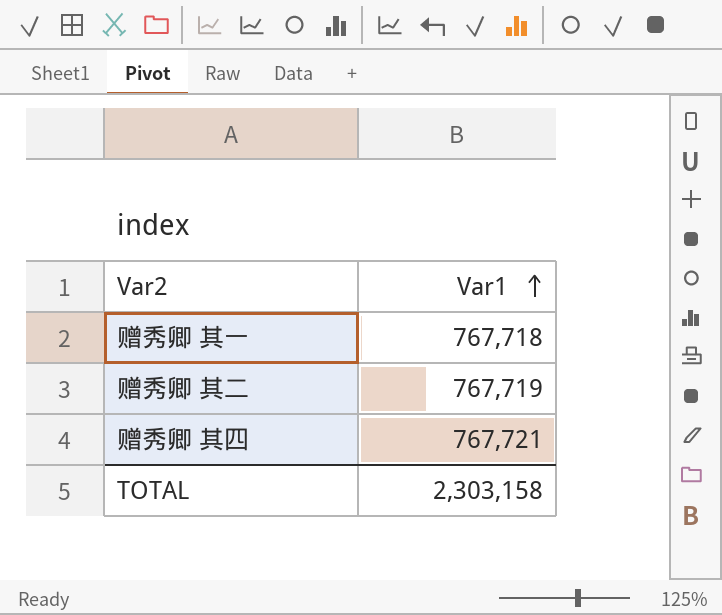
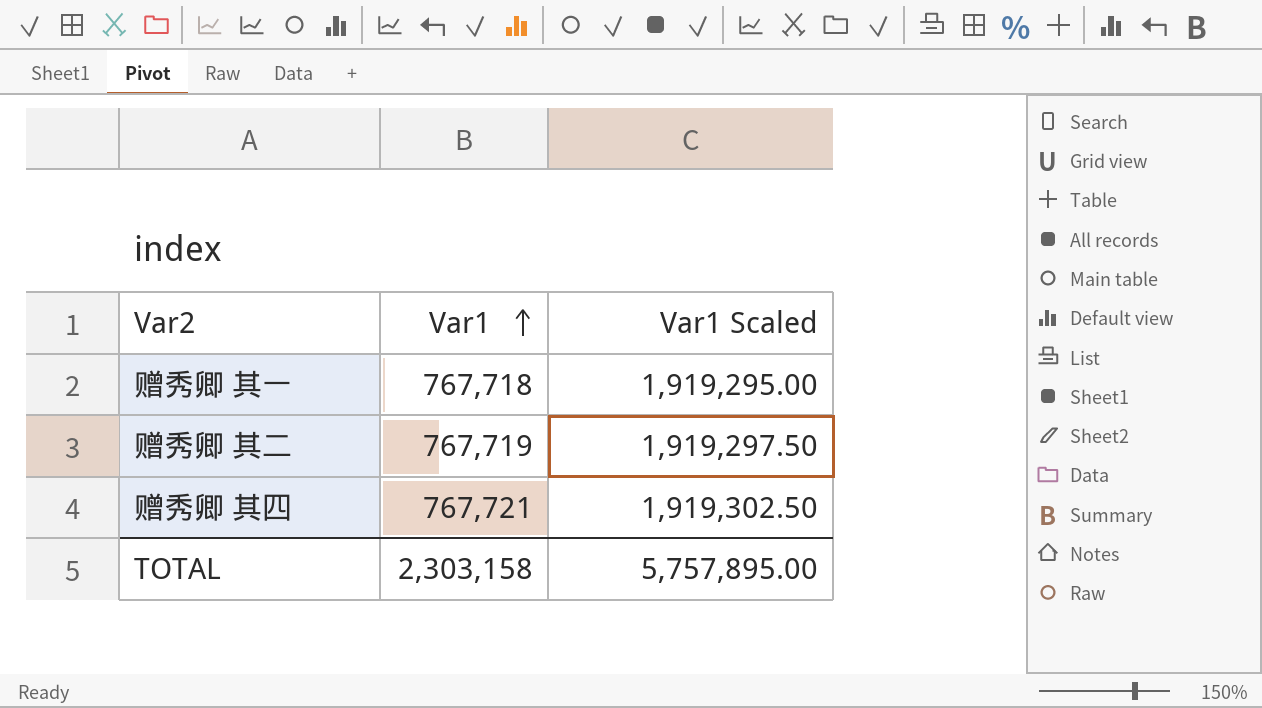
column Var1 Scaled | formula: none -> [Var1] * 2.5

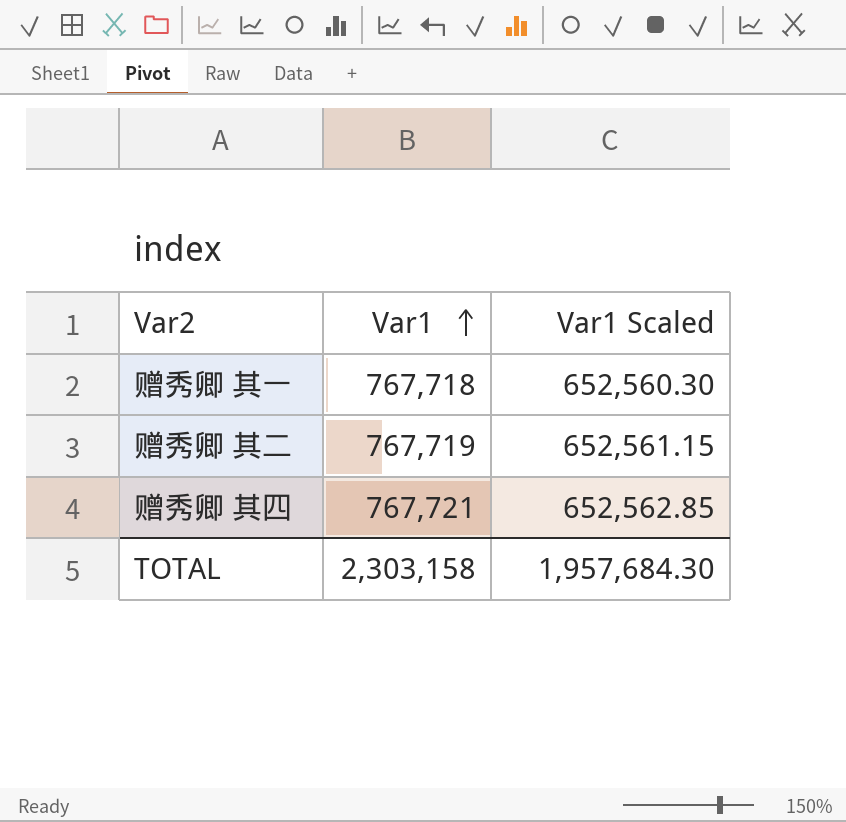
column Var1 Scaled | formula: [Var1] * 2.5 -> [Var1] * 0.85
TOTAL | Var1 Scaled: 5,757,895.00 -> 1,957,684.30

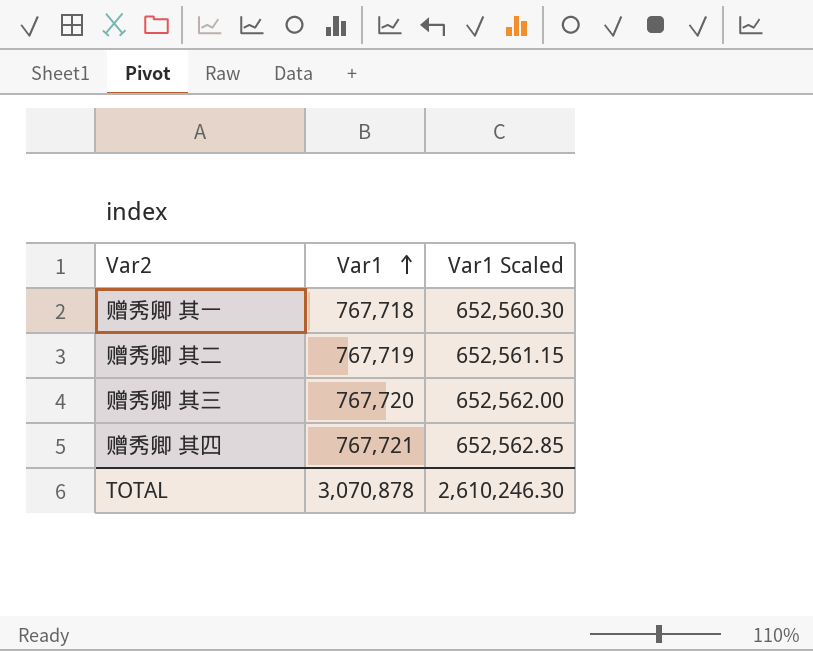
row 赠秀卿 其三: none -> 767,720 | 652,562.00
TOTAL | Var1: 2,303,158 -> 3,070,878
TOTAL | Var1 Scaled: 1,957,684.30 -> 2,610,246.30

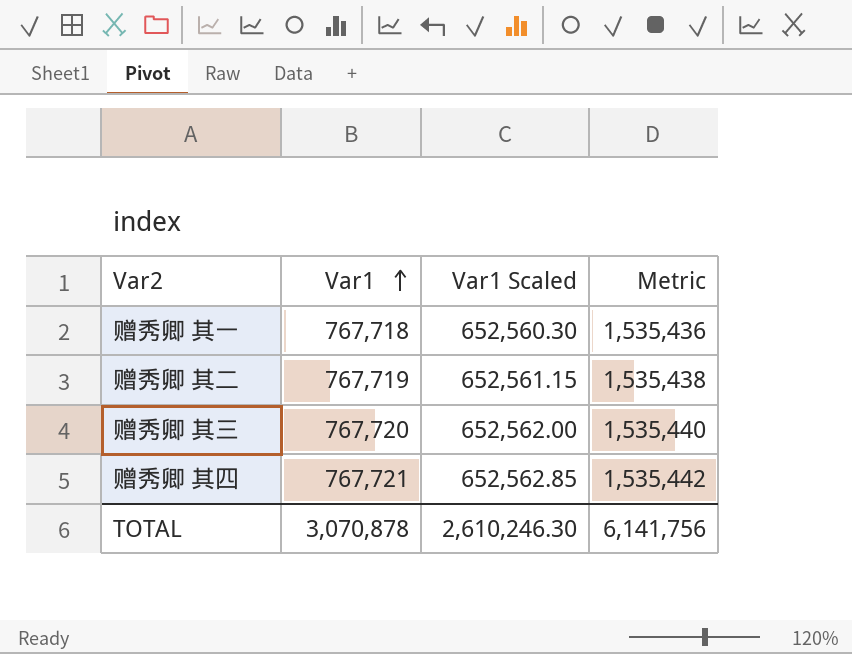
column Metric | formula: none -> [Var1] * 2

